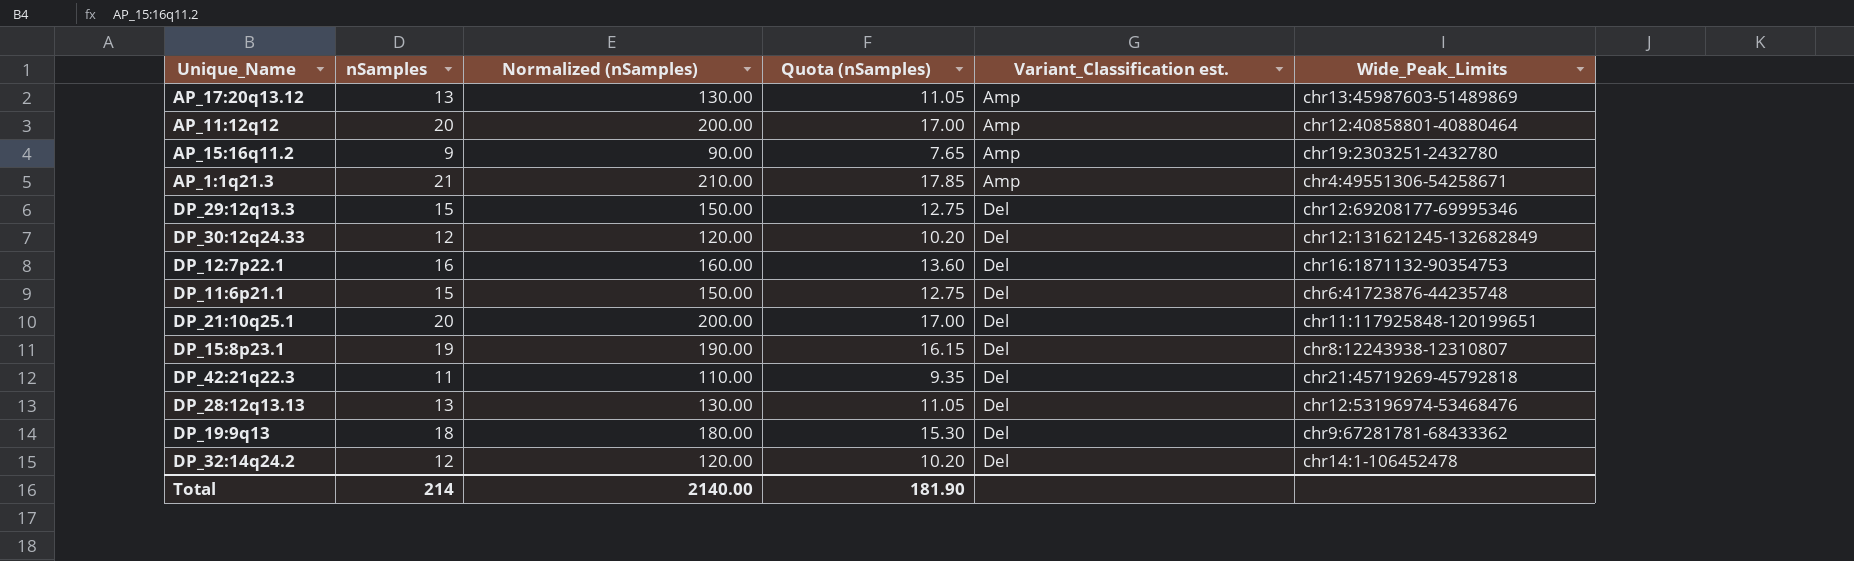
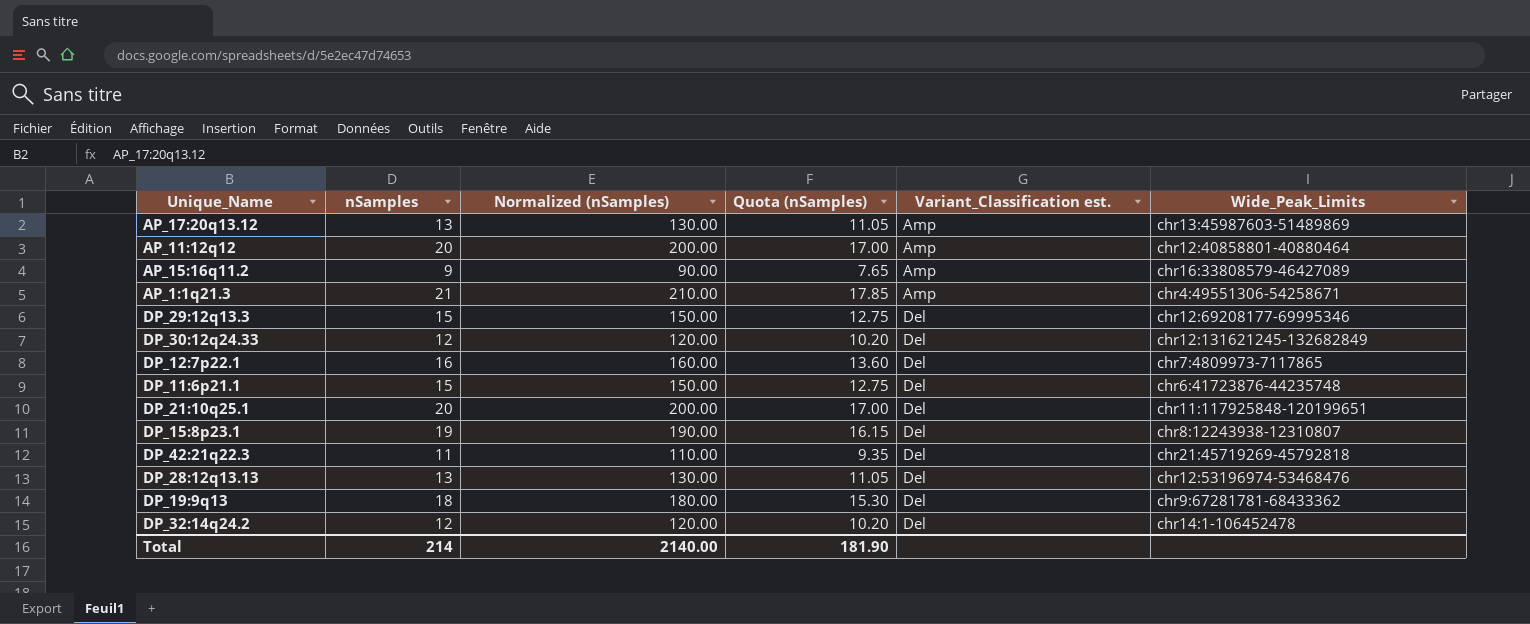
AP_15:16q11.2 | Wide_Peak_Limits: chr19:2303251-2432780 -> chr16:33808579-46427089
DP_12:7p22.1 | Wide_Peak_Limits: chr16:1871132-90354753 -> chr7:4809973-7117865

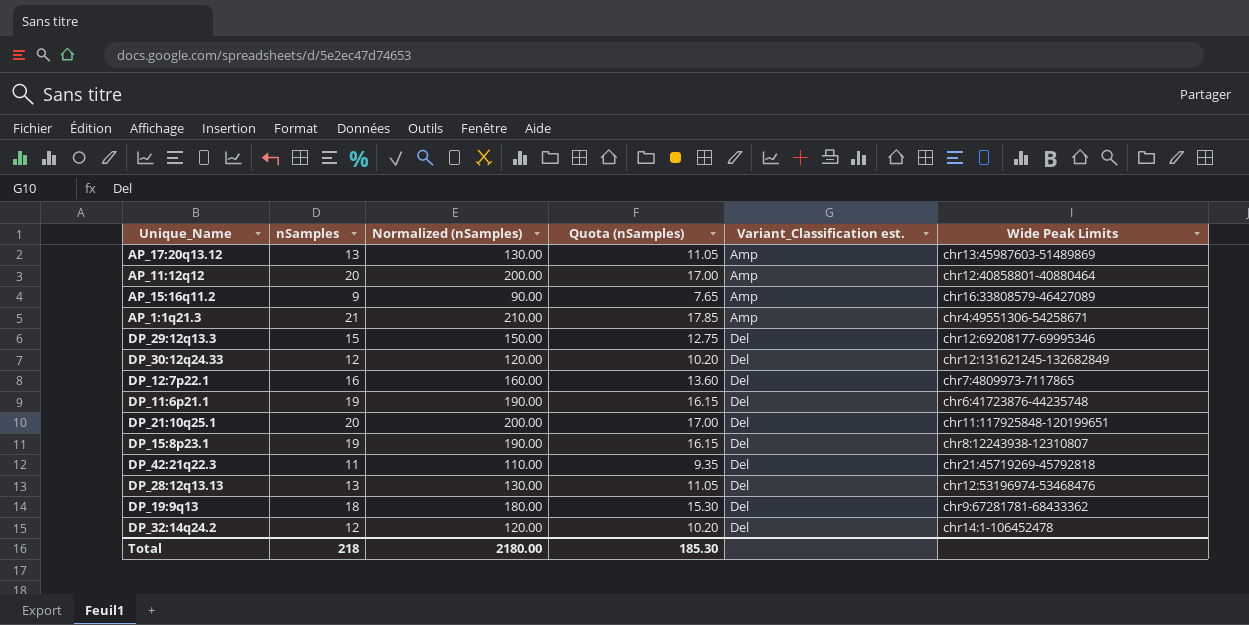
column name: Wide_Peak_Limits -> Wide Peak Limits
DP_11:6p21.1 | nSamples: 15 -> 19
DP_11:6p21.1 | Normalized (nSamples): 150.00 -> 190.00
DP_11:6p21.1 | Quota (nSamples): 12.75 -> 16.15
Total | nSamples: 214 -> 218
Total | Normalized (nSamples): 2140.00 -> 2180.00
Total | Quota (nSamples): 181.90 -> 185.30

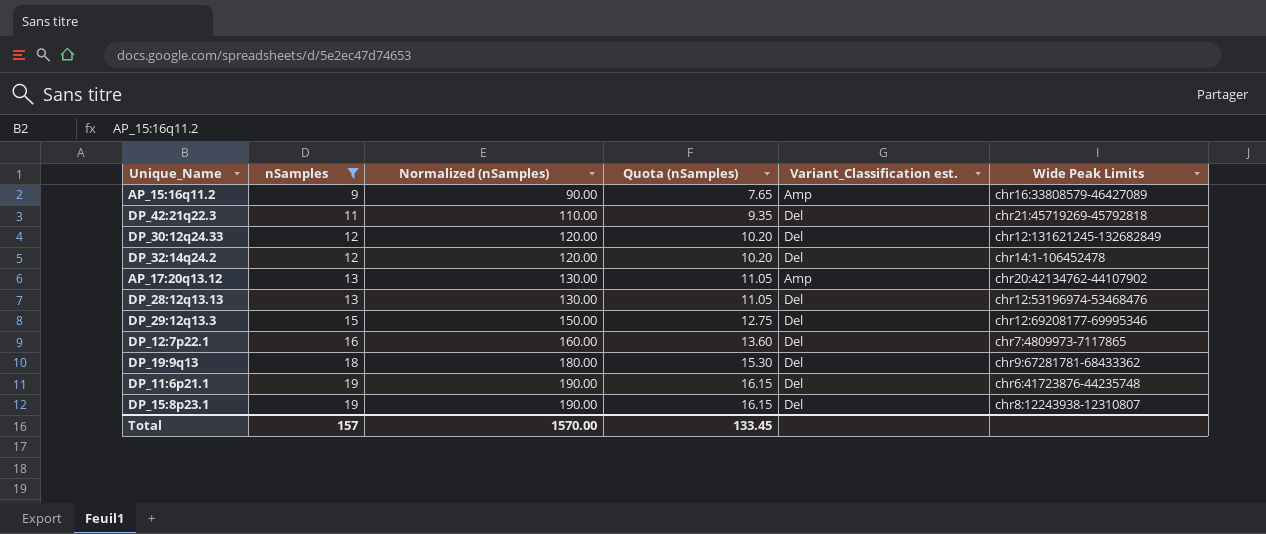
filter: none -> nSamples <= 19
row order: Variant_Classification est. ascending -> nSamples ascending
AP_17:20q13.12 | Wide Peak Limits: chr13:45987603-51489869 -> chr20:42134762-44107902
Total | nSamples: 218 -> 157
Total | Normalized (nSamples): 2180.00 -> 1570.00
Total | Quota (nSamples): 185.30 -> 133.45

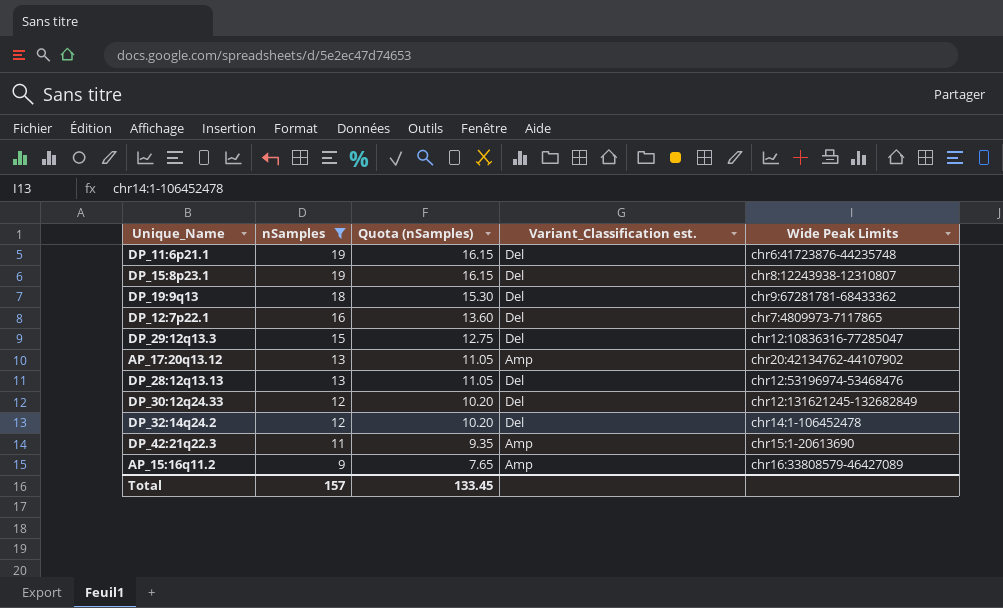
row order: nSamples ascending -> nSamples descending
column Normalized (nSamples) | formula: [nSamples] * 10 -> none
DP_29:12q13.3 | Wide Peak Limits: chr12:69208177-69995346 -> chr12:10836316-77285047
DP_42:21q22.3 | Variant_Classification est.: Del -> Amp
DP_42:21q22.3 | Wide Peak Limits: chr21:45719269-45792818 -> chr15:1-20613690

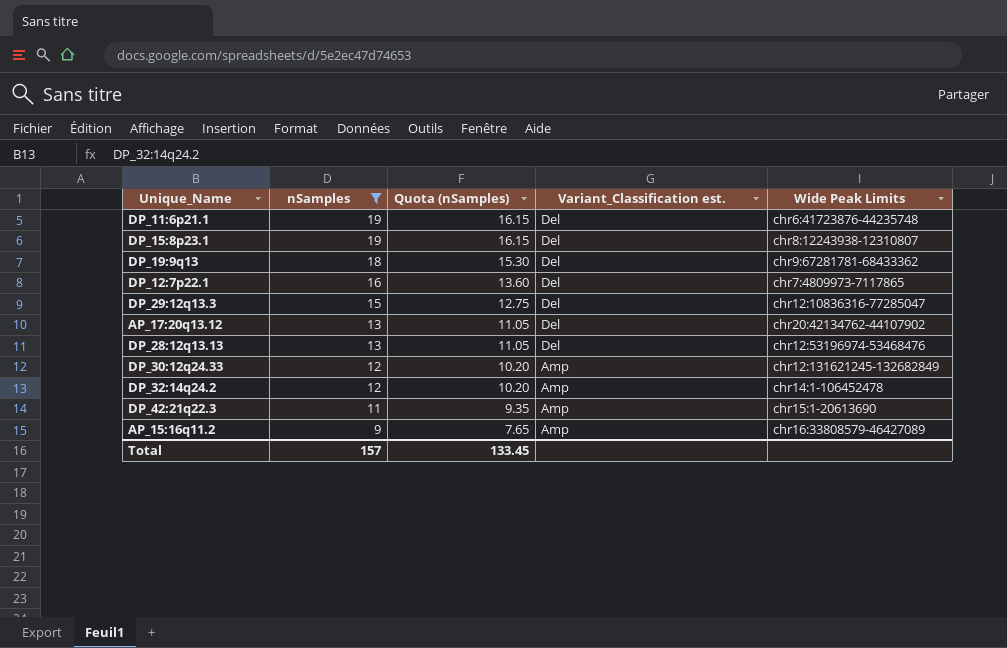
AP_17:20q13.12 | Variant_Classification est.: Amp -> Del
DP_30:12q24.33 | Variant_Classification est.: Del -> Amp
DP_32:14q24.2 | Variant_Classification est.: Del -> Amp

